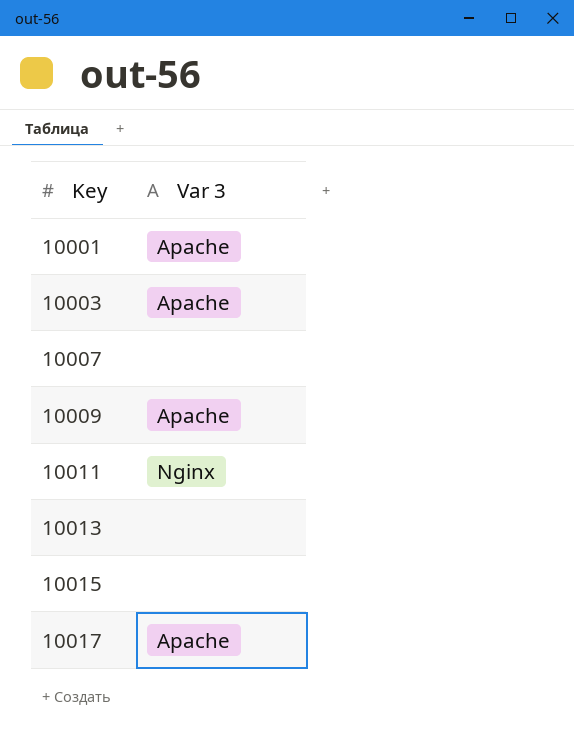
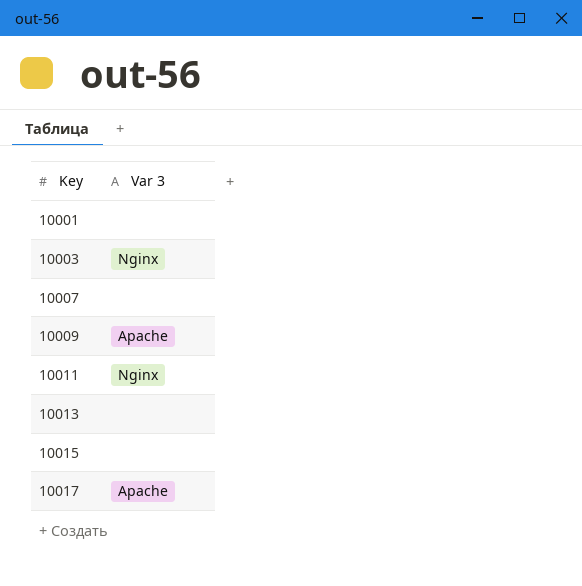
10001 | Var 3: Apache -> none
10003 | Var 3: Apache -> Nginx

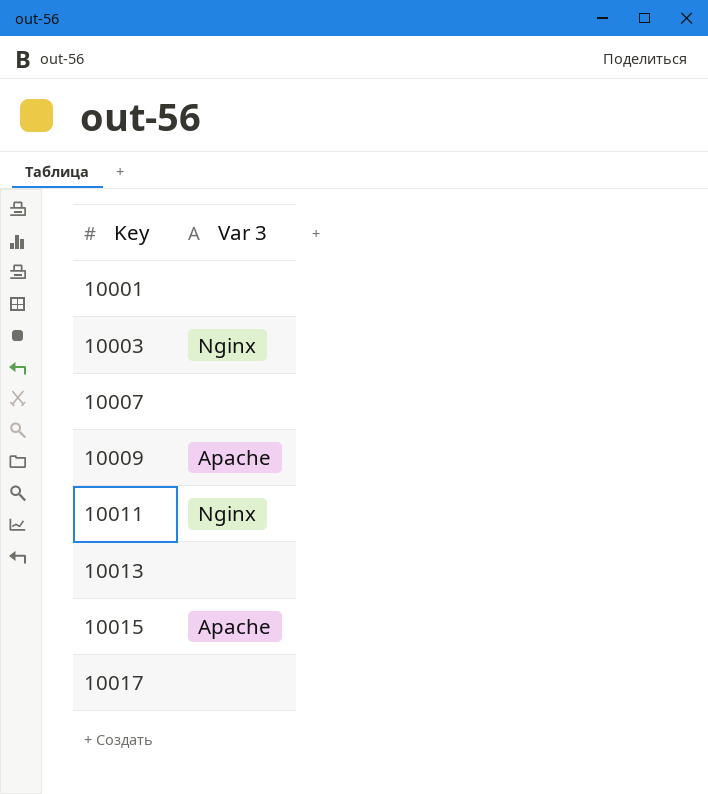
10015 | Var 3: none -> Apache
10017 | Var 3: Apache -> none

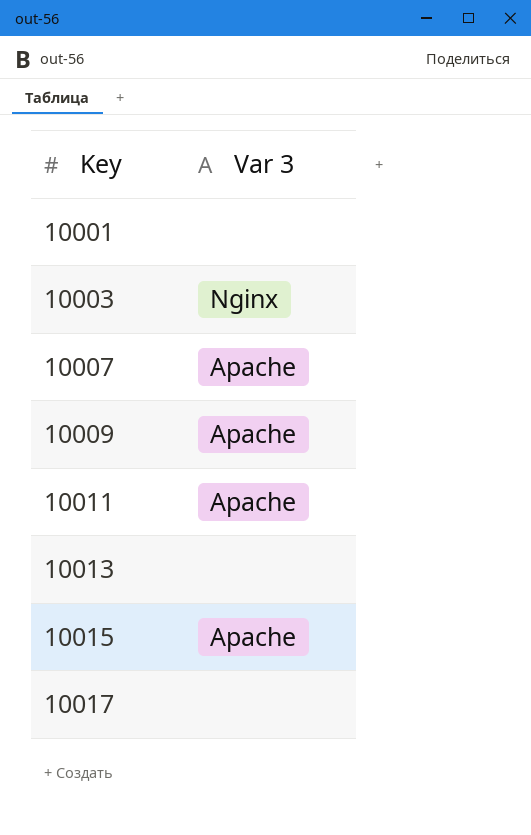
10007 | Var 3: none -> Apache
10011 | Var 3: Nginx -> Apache

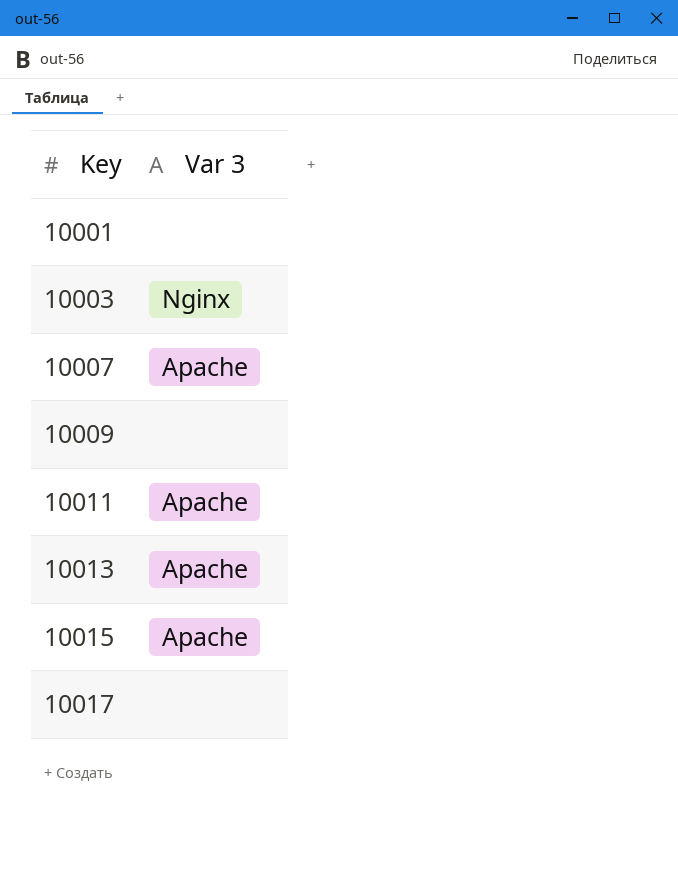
10009 | Var 3: Apache -> none
10013 | Var 3: none -> Apache

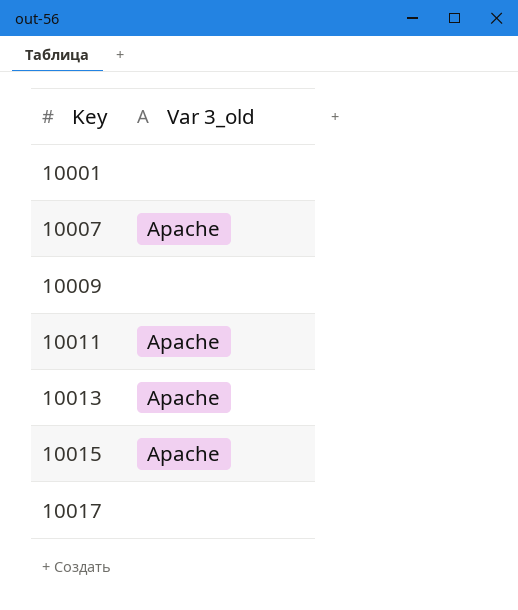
column name: Var 3 -> Var 3_old
row 10003: Nginx -> none

